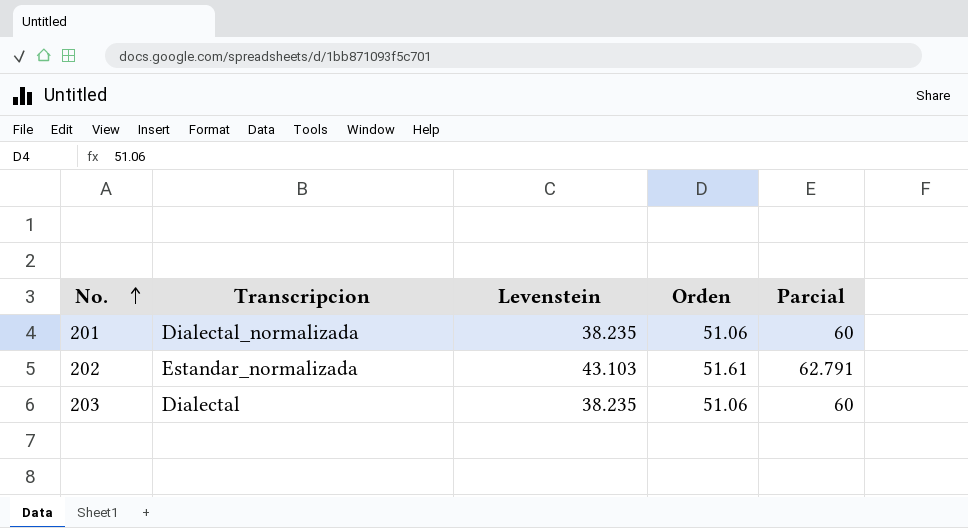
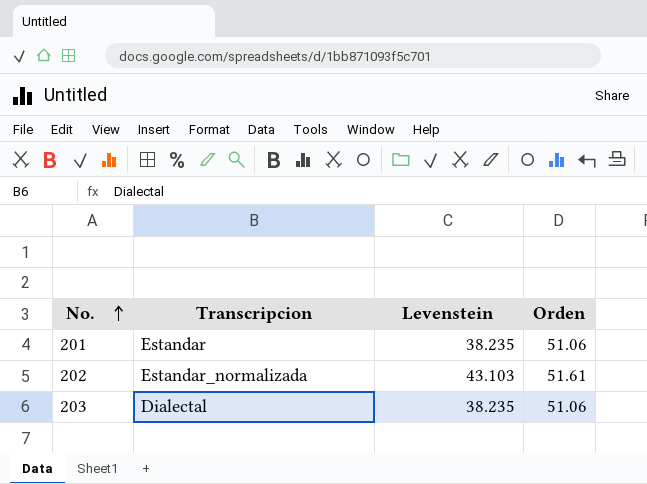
column Parcial | position: 5 -> none
201 | Transcripcion: Dialectal_normalizada -> Estandar

